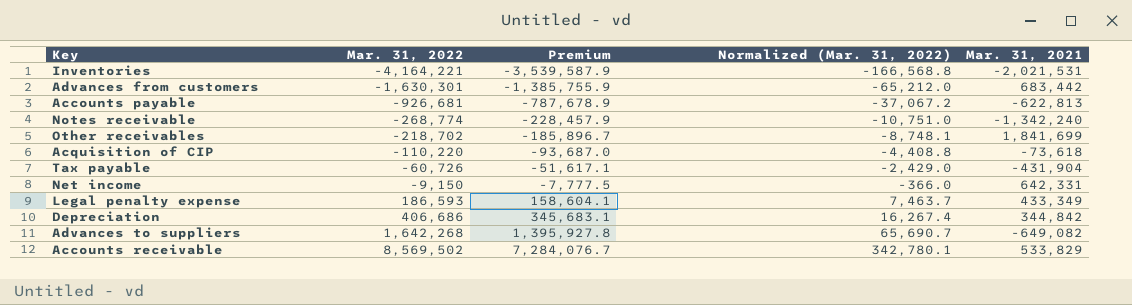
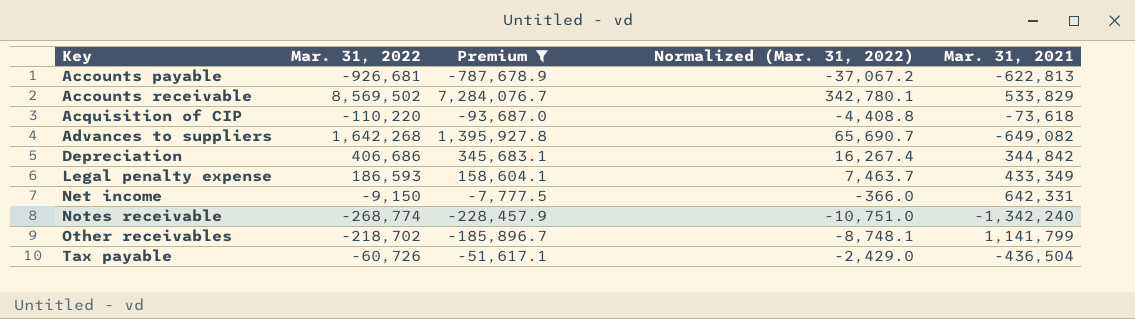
filter: none -> Premium >= -787,678.9
row order: Mar. 31, 2022 ascending -> Key ascending
Other receivables | Mar. 31, 2021: 1,841,699 -> 1,141,799
Tax payable | Mar. 31, 2021: -431,904 -> -436,504

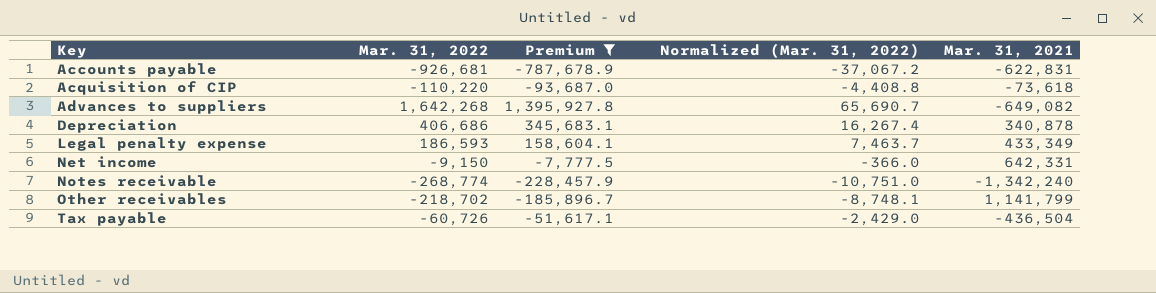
row Accounts receivable: 8,569,502 | 7,284,076.7 | 342,780.1 | 533,829 -> none
Accounts payable | Mar. 31, 2021: -622,813 -> -622,831
Depreciation | Mar. 31, 2021: 344,842 -> 340,878

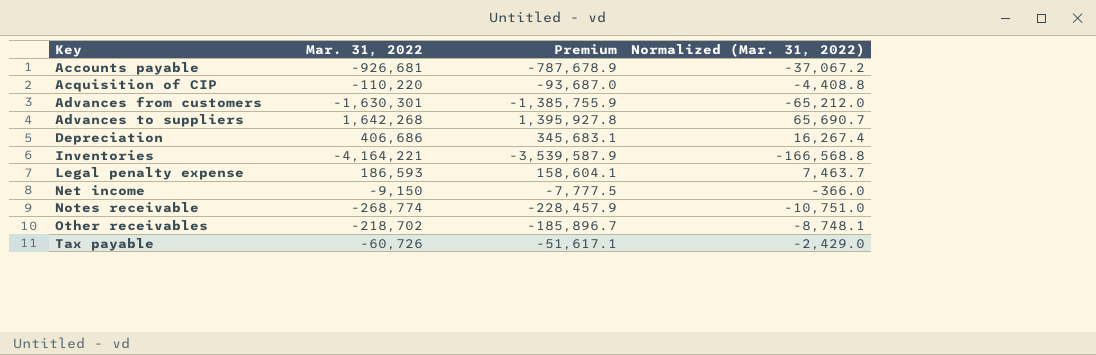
filter: Premium >= -787,678.9 -> none
column Mar. 31, 2021 | position: 5 -> none

